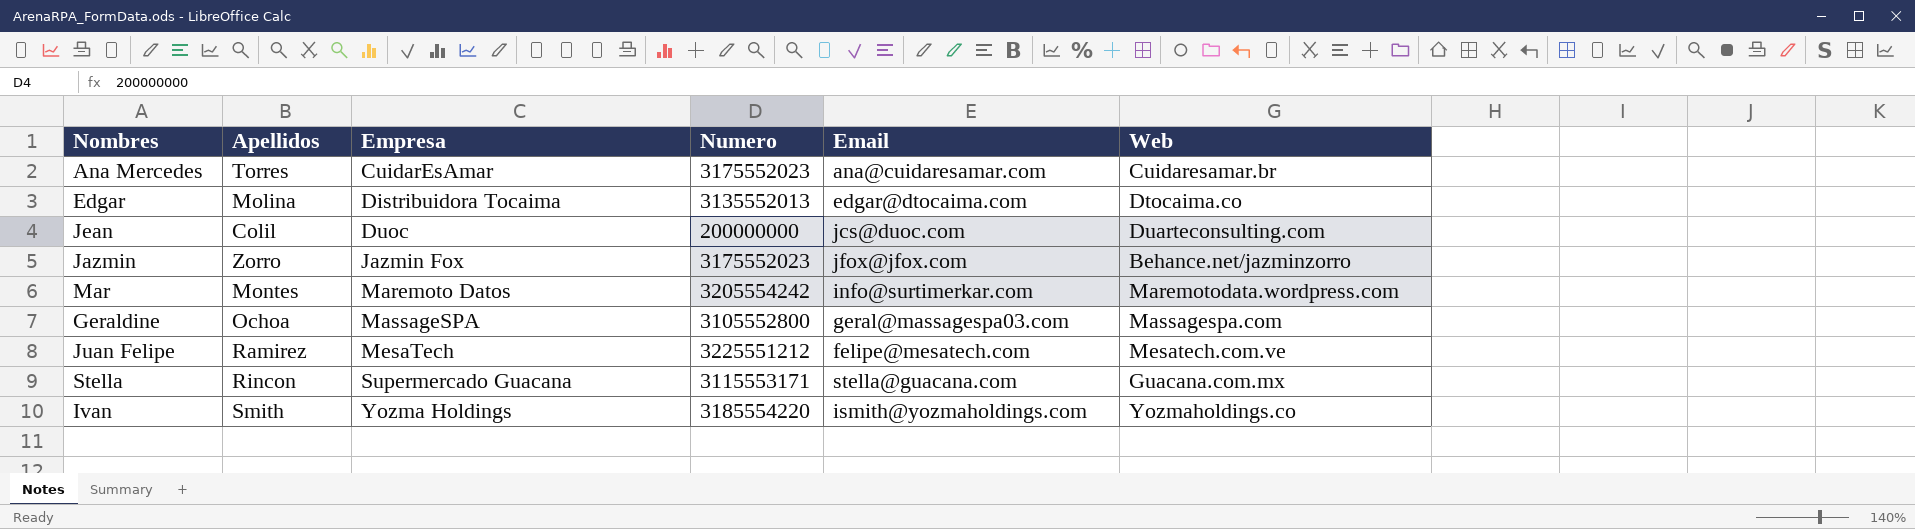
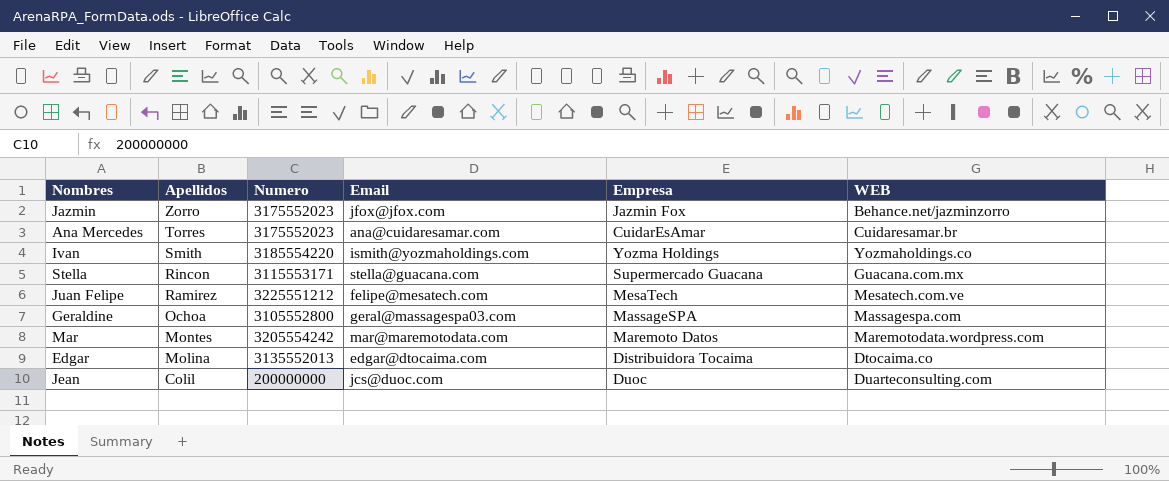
row order: Empresa ascending -> Apellidos descending
column Empresa | position: 3 -> 5
column name: Web -> WEB
Mar | Email: info@surtimerkar.com -> mar@maremotodata.com

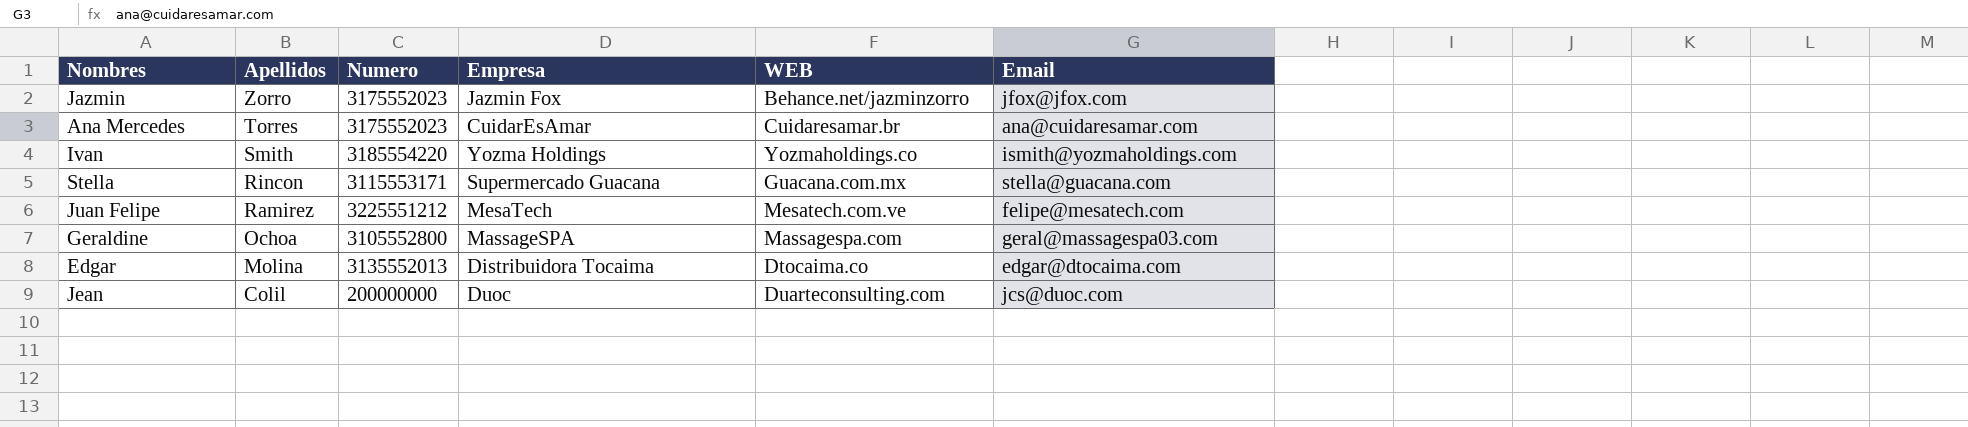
column Email | position: 4 -> 6
row Mar: Montes | 3205554242 | mar@maremotodata.com | Maremoto Datos | Maremotodata.wordpress.com -> none

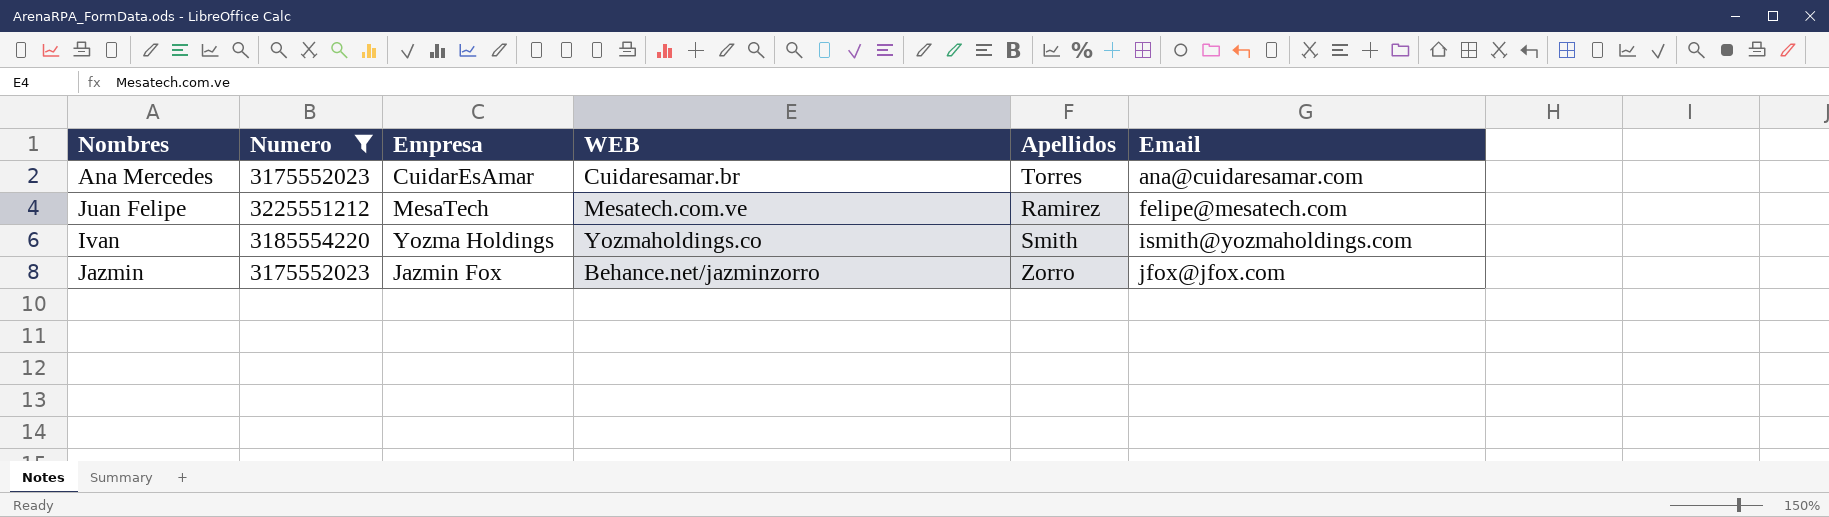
filter: none -> Numero >= 3175552023
row order: Apellidos descending -> Email ascending
column Apellidos | position: 2 -> 5

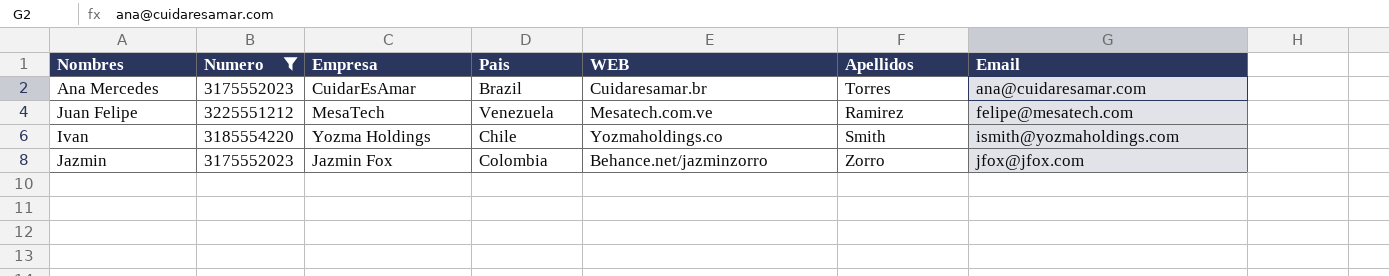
column Pais | position: none -> 4

